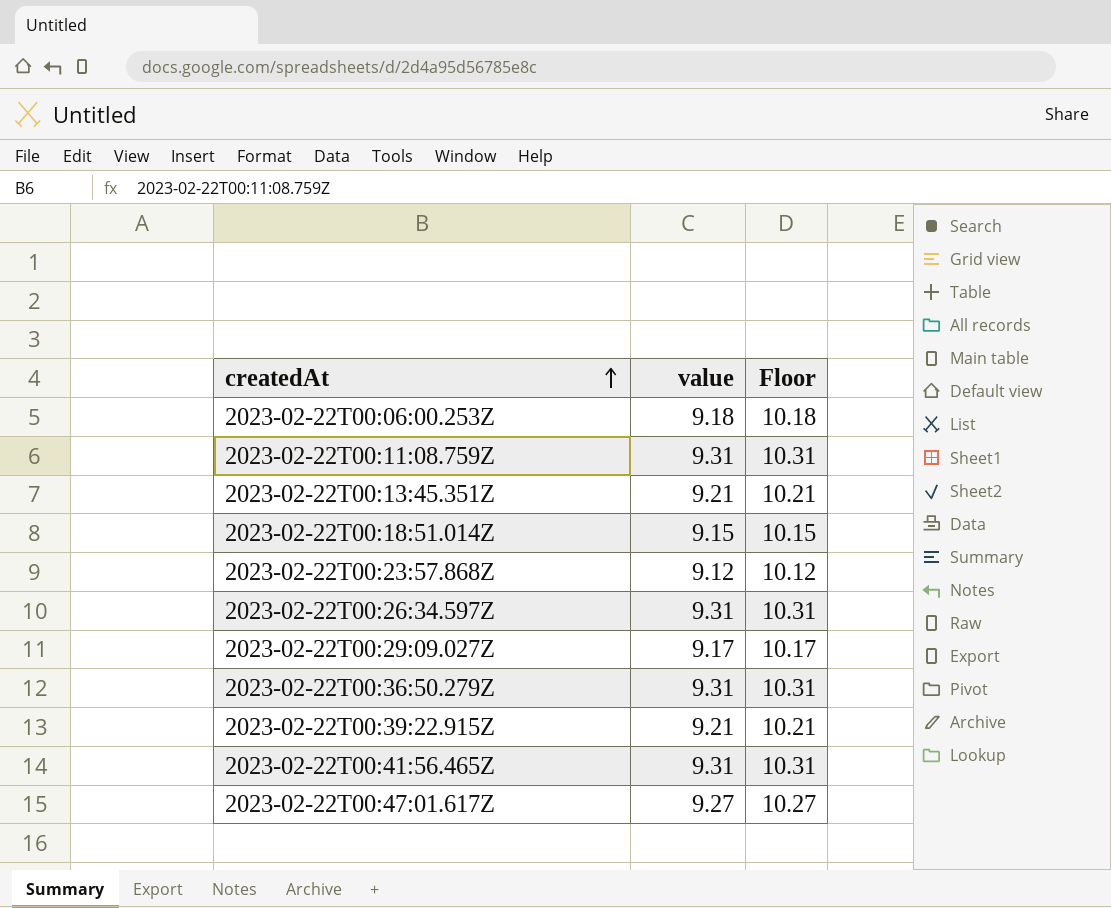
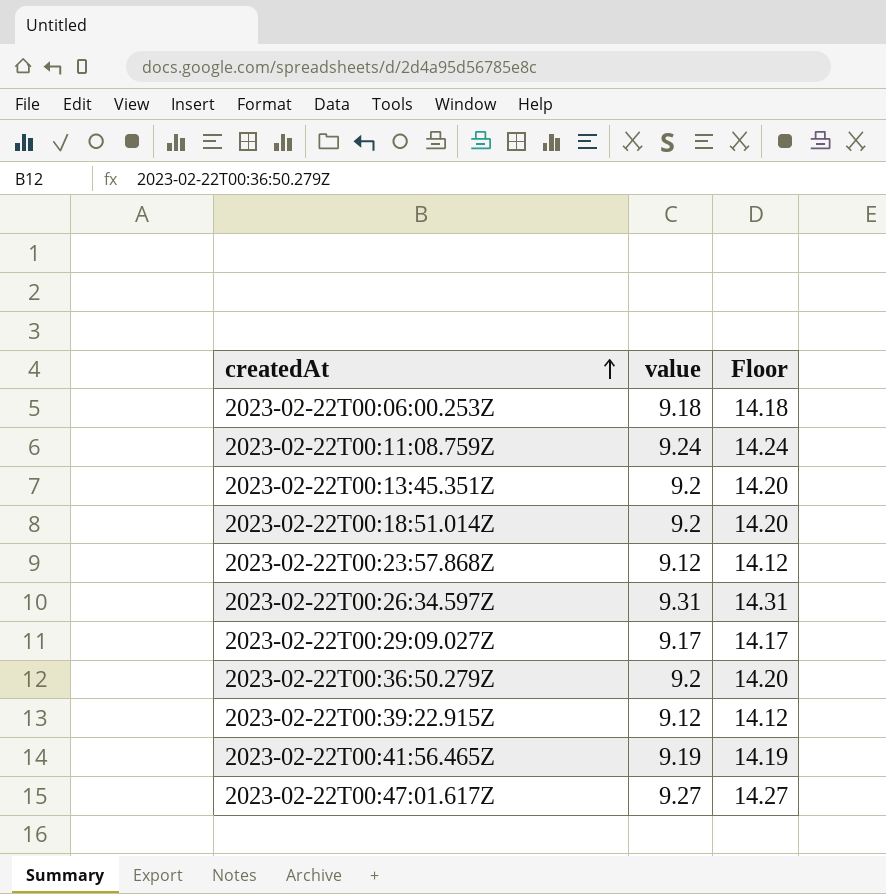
column Floor | formula: [value] + 1 -> [value] + 5
2023-02-22T00:11:08.759Z | value: 9.31 -> 9.24
2023-02-22T00:13:45.351Z | value: 9.21 -> 9.2
2023-02-22T00:18:51.014Z | value: 9.15 -> 9.2
2023-02-22T00:36:50.279Z | value: 9.31 -> 9.2
2023-02-22T00:39:22.915Z | value: 9.21 -> 9.12
2023-02-22T00:41:56.465Z | value: 9.31 -> 9.19

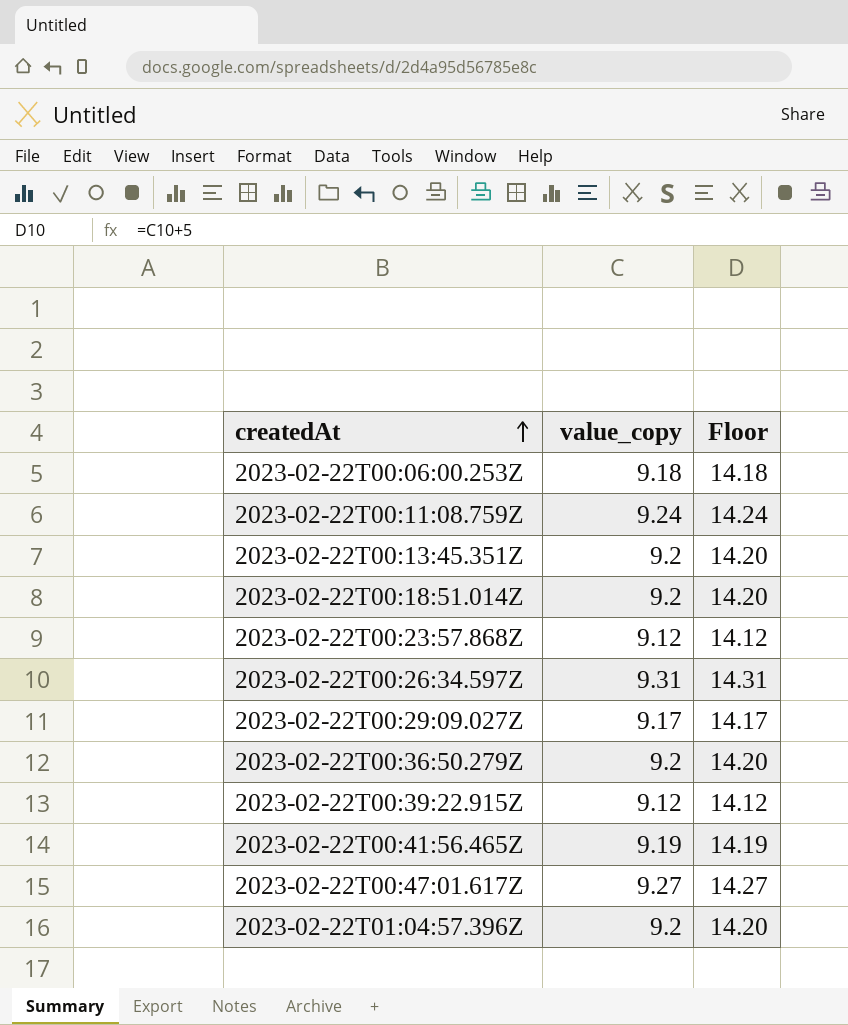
column name: value -> value_copy
row 2023-02-22T01:04:57.396Z: none -> 9.2 | 14.20

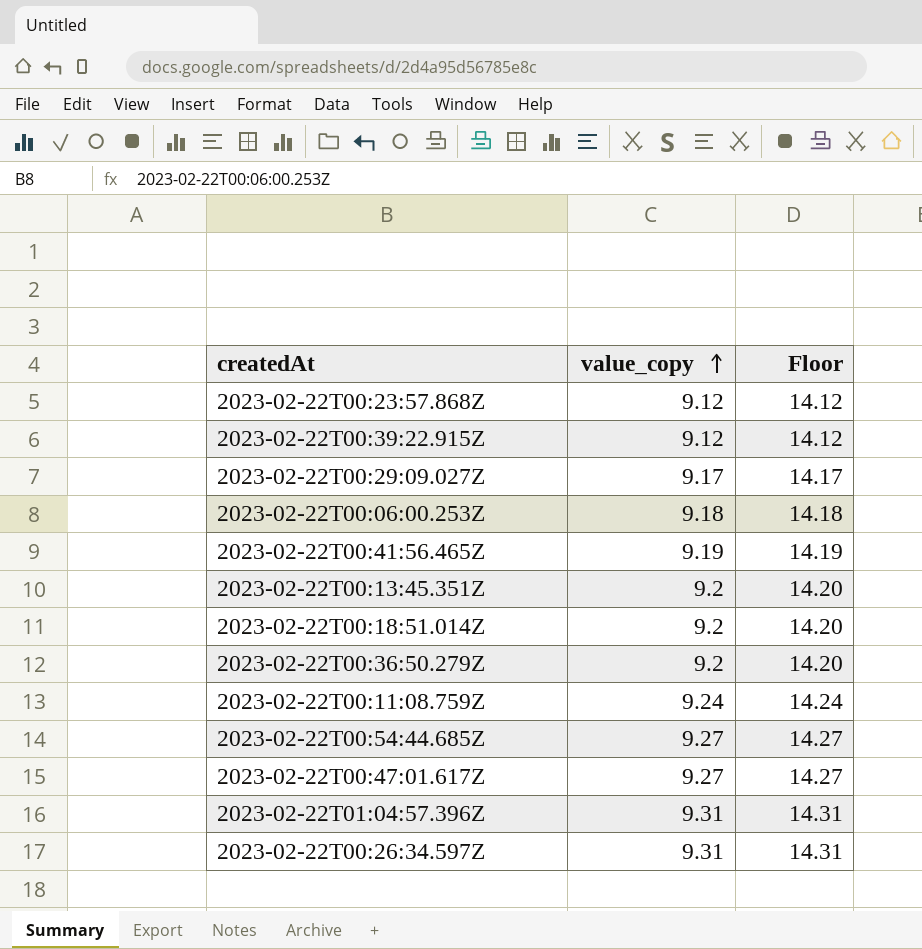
row order: createdAt ascending -> value_copy ascending
row 2023-02-22T00:54:44.685Z: none -> 9.27 | 14.27
2023-02-22T01:04:57.396Z | value_copy: 9.2 -> 9.31
2023-02-22T01:04:57.396Z | Floor: 14.20 -> 14.31

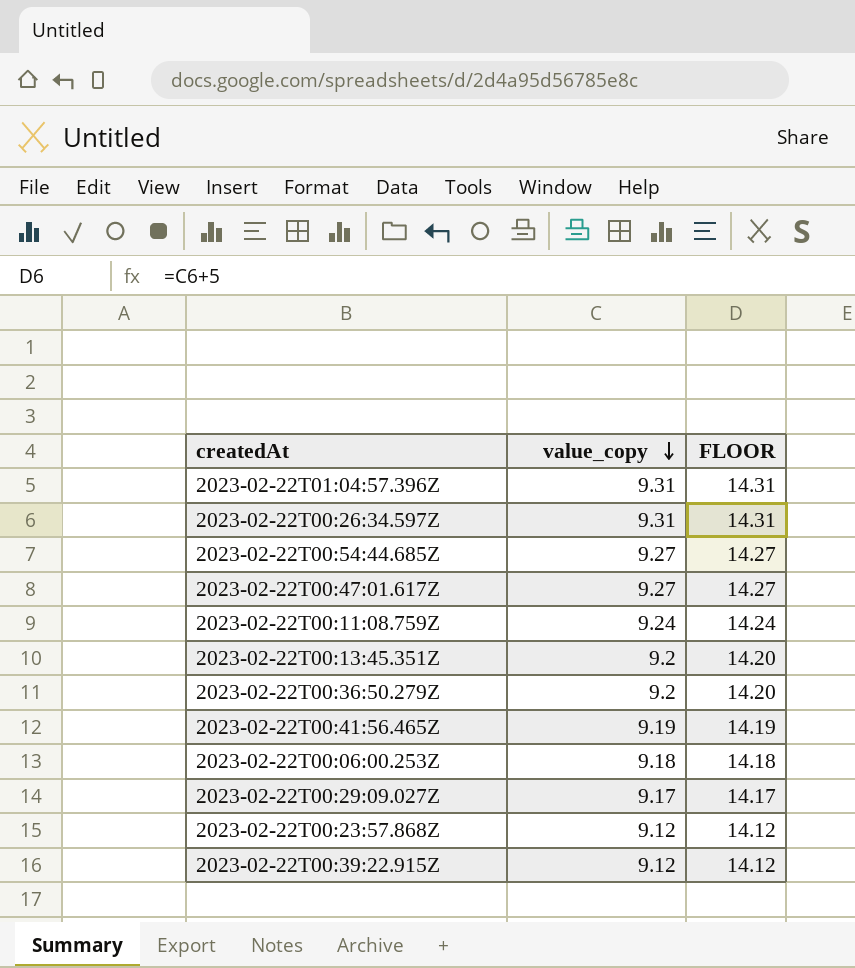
row order: value_copy ascending -> value_copy descending
column name: Floor -> FLOOR
row 2023-02-22T00:18:51.014Z: 9.2 | 14.20 -> none

